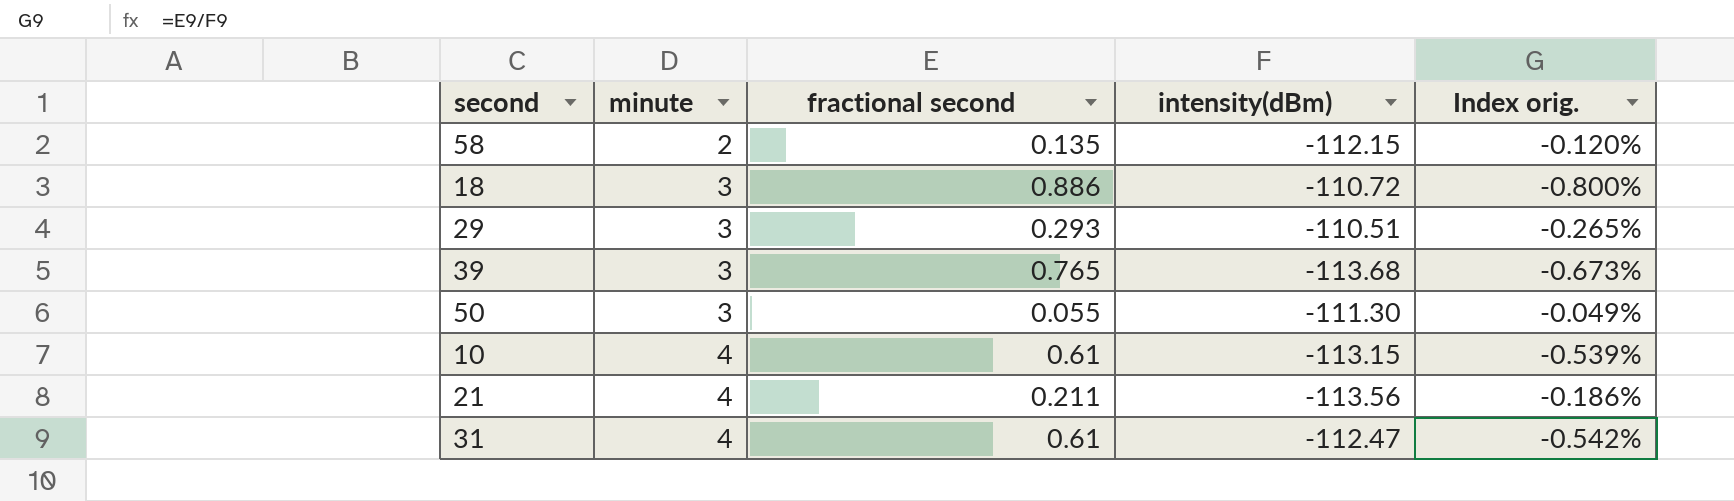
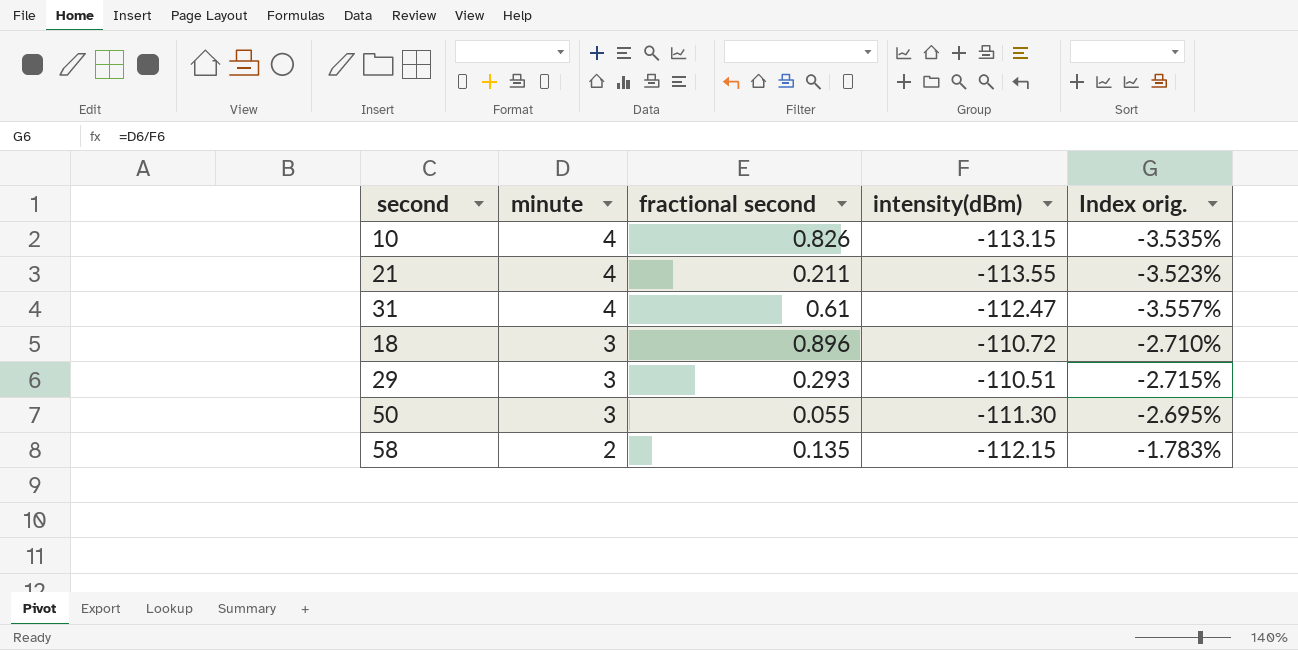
row order: minute ascending -> minute descending
column Index orig. | formula: [fractional second] / [intensity(dBm)] -> [minute] / [intensity(dBm)]
row 39: 3 | 0.765 | -113.68 | -0.673% -> none
10 | fractional second: 0.61 -> 0.826
21 | intensity(dBm): -113.56 -> -113.55
18 | fractional second: 0.886 -> 0.896

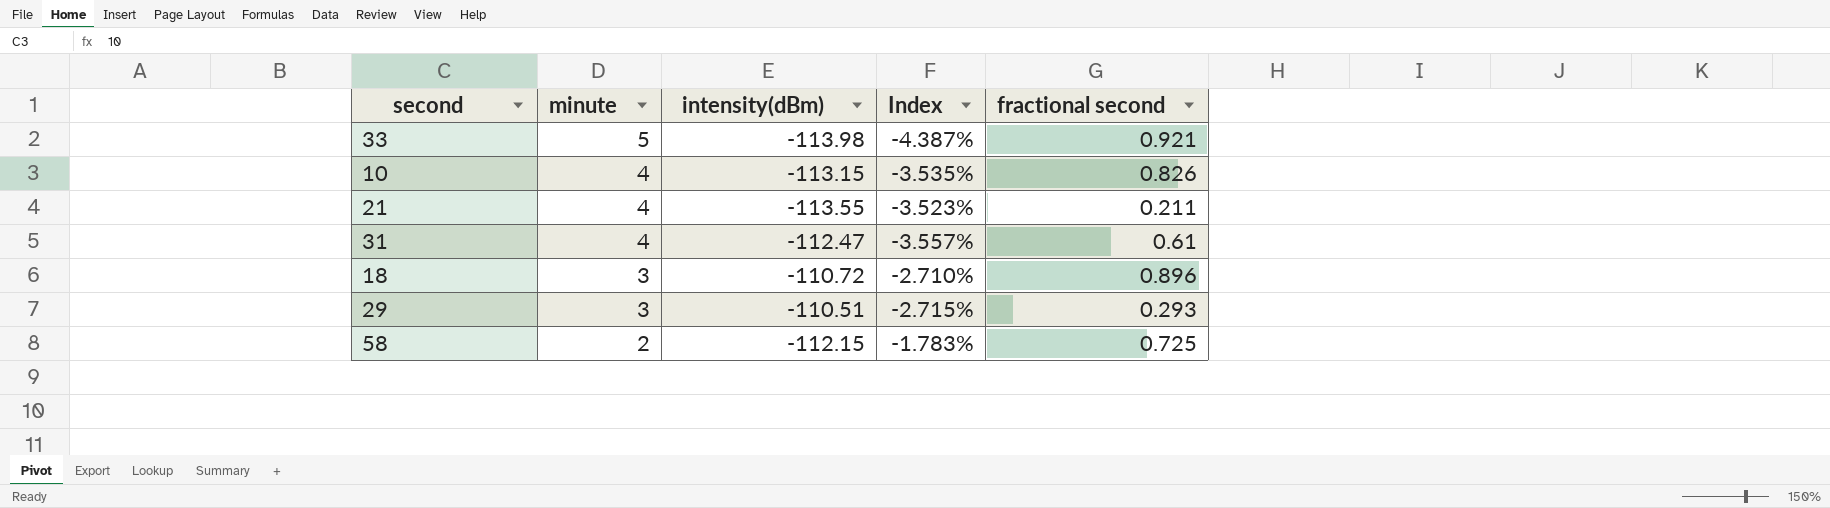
column name: Index orig. -> Index
column fractional second | position: 3 -> 5
row 50: 3 | 0.055 | -111.30 | -2.695% -> none
row 33: none -> 5 | -113.98 | -4.387% | 0.921
58 | fractional second: 0.135 -> 0.725

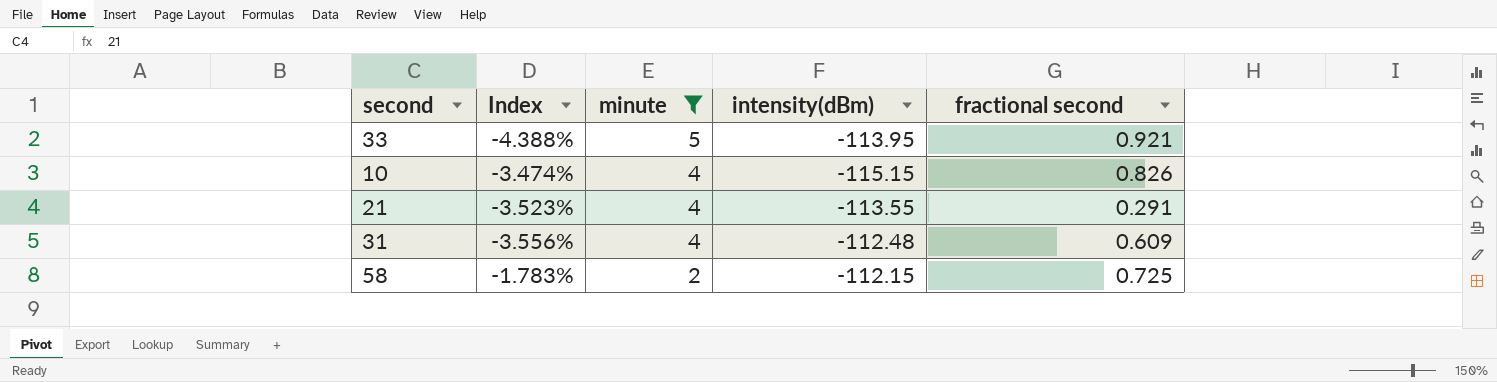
filter: none -> minute != 3
column Index | position: 4 -> 2
33 | Index: -4.387% -> -4.388%
33 | intensity(dBm): -113.98 -> -113.95
10 | Index: -3.535% -> -3.474%
10 | intensity(dBm): -113.15 -> -115.15
21 | fractional second: 0.211 -> 0.291
31 | Index: -3.557% -> -3.556%
31 | intensity(dBm): -112.47 -> -112.48
31 | fractional second: 0.61 -> 0.609

